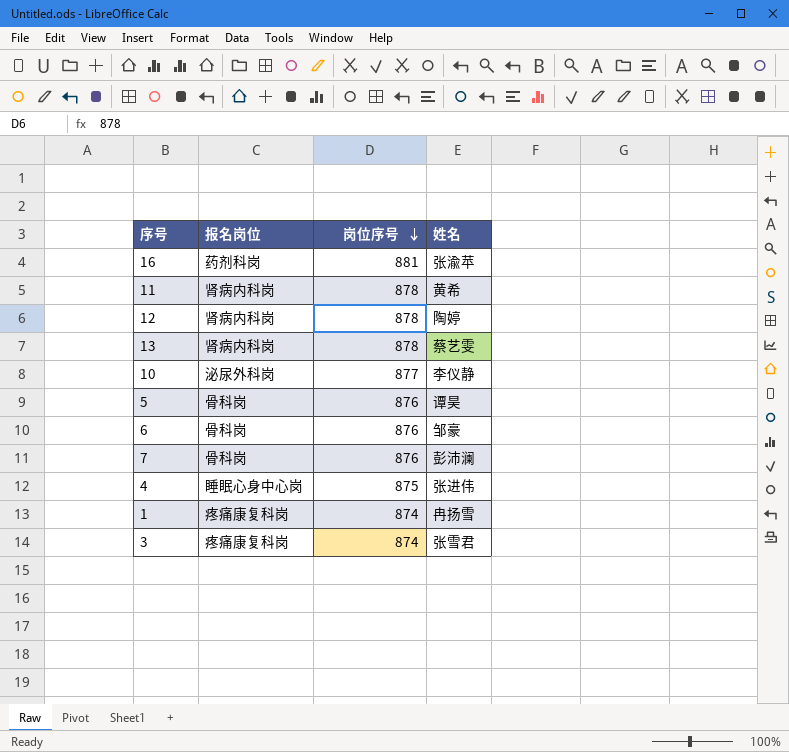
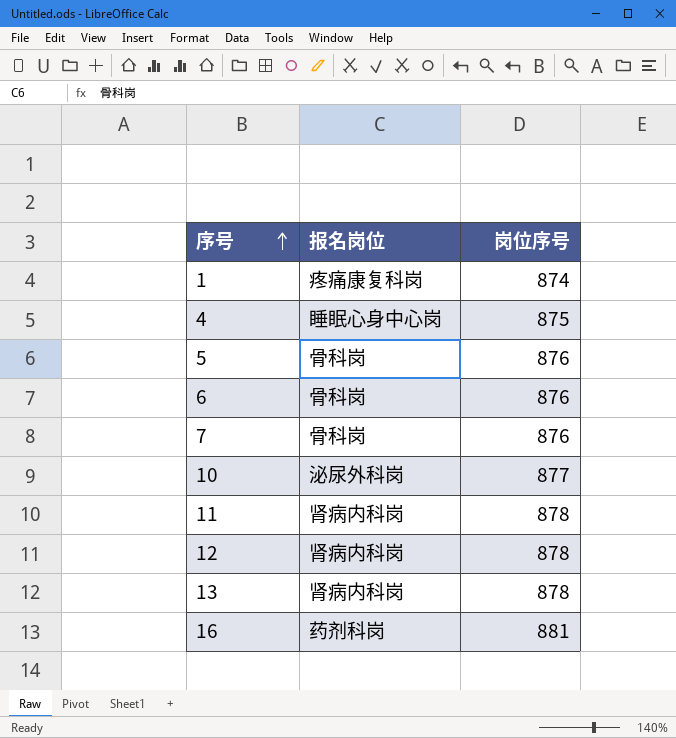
row order: 岗位序号 descending -> 序号 ascending
column 姓名 | position: 4 -> none
row 3: 疼痛康复科岗 | 874 | 张雪君 -> none

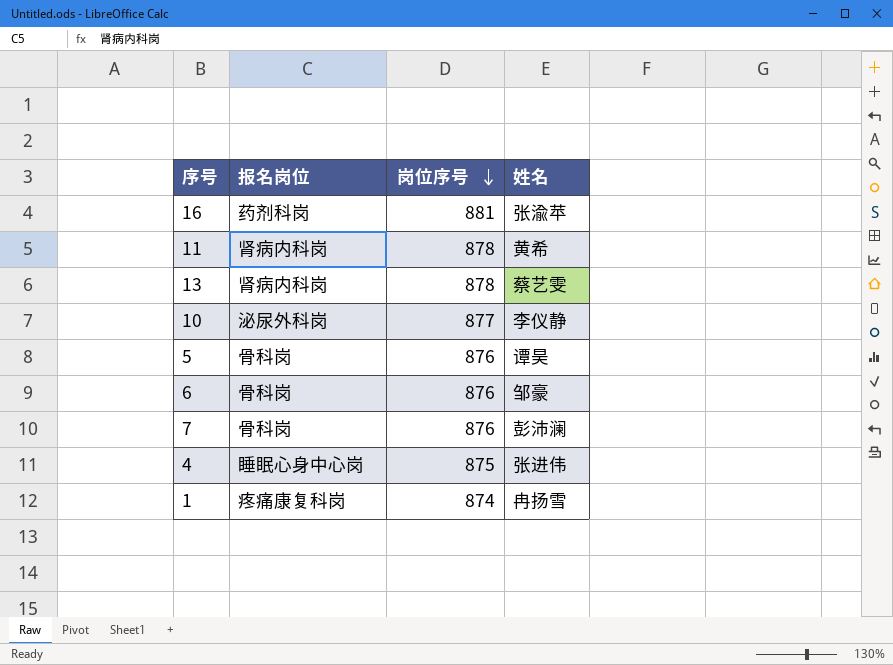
row order: 序号 ascending -> 岗位序号 descending
column 姓名 | position: none -> 4
row 12: 肾病内科岗 | 878 -> none

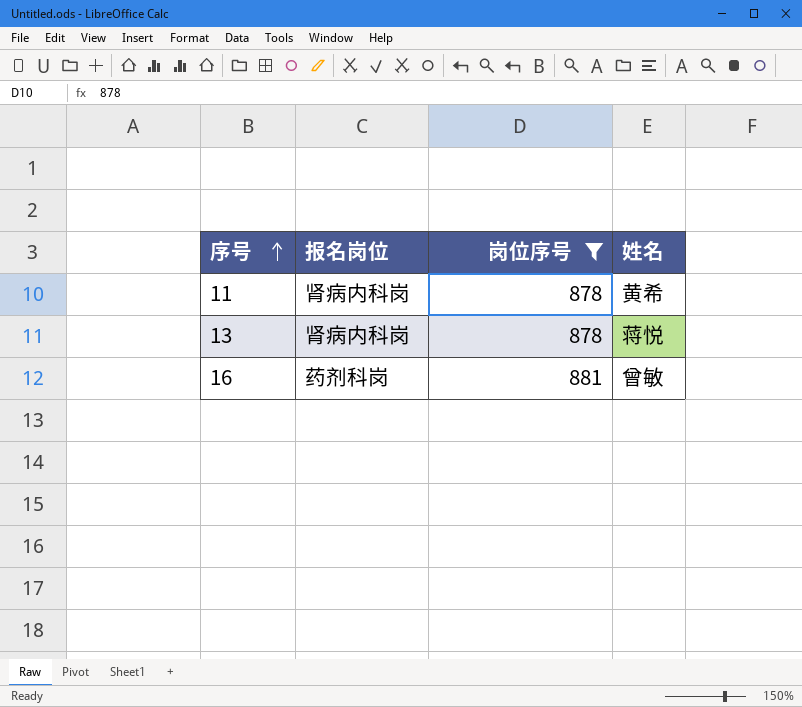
filter: none -> 岗位序号 >= 878
row order: 岗位序号 descending -> 序号 ascending
13 | 姓名: 蔡艺雯 -> 蒋悦
16 | 姓名: 张渝苹 -> 曾敏

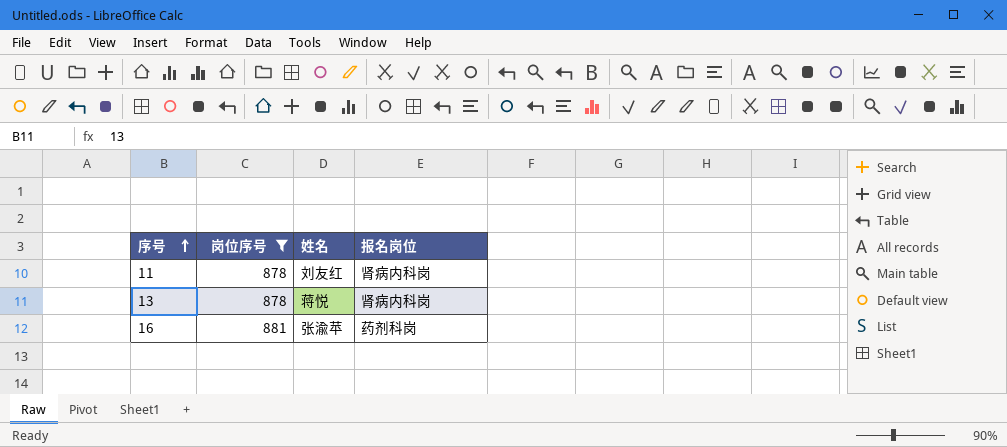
column 报名岗位 | position: 2 -> 4
11 | 姓名: 黄希 -> 刘友红
16 | 姓名: 曾敏 -> 张渝苹

